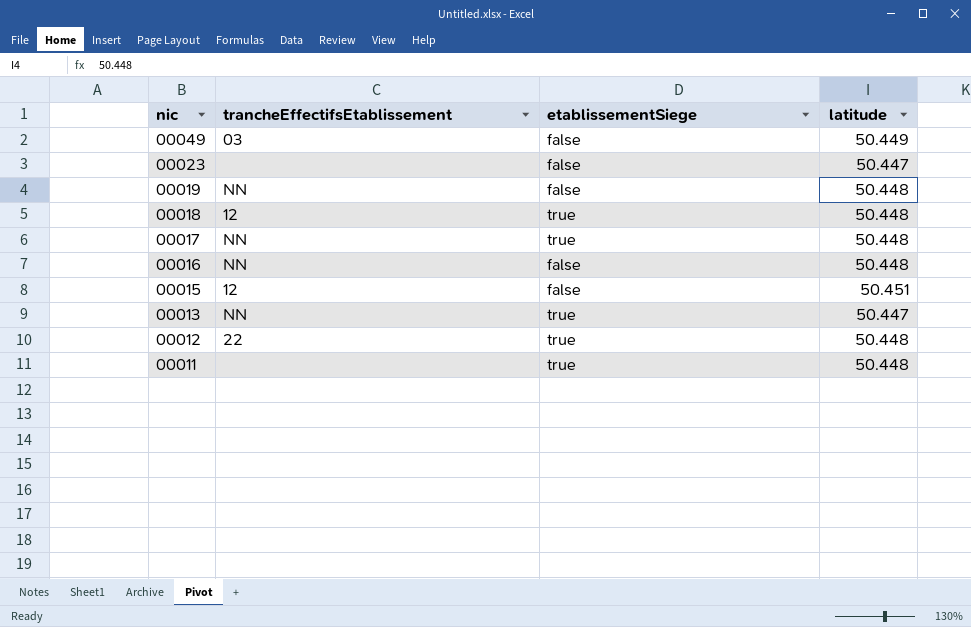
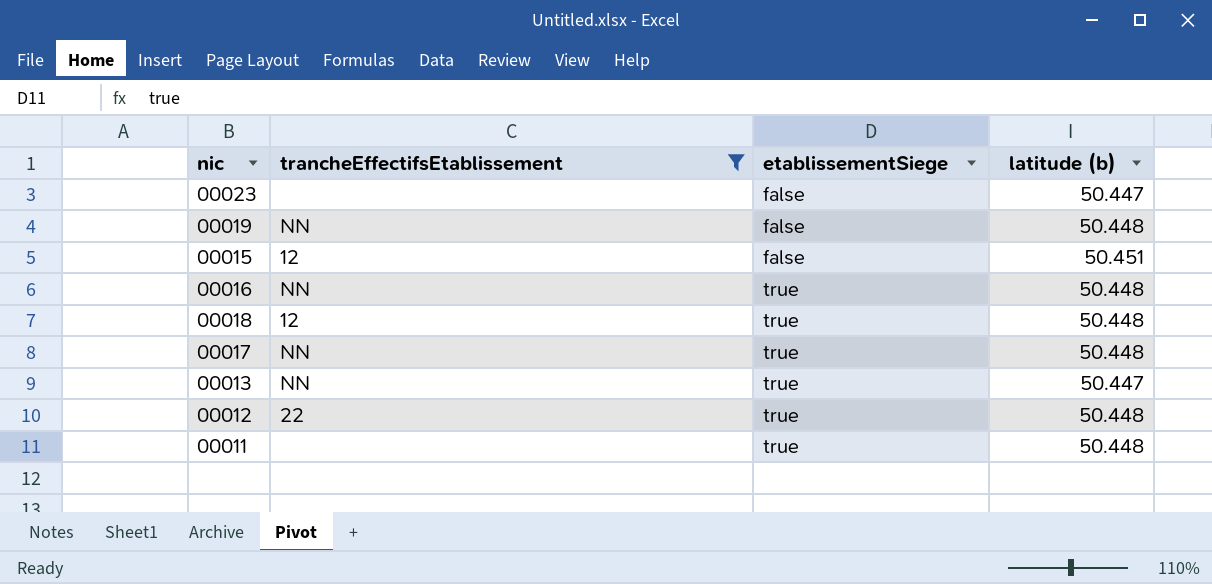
filter: none -> trancheEffectifsEtablissement != 03
row order: nic descending -> etablissementSiege ascending
column name: latitude -> latitude (b)
00016 | etablissementSiege: false -> true

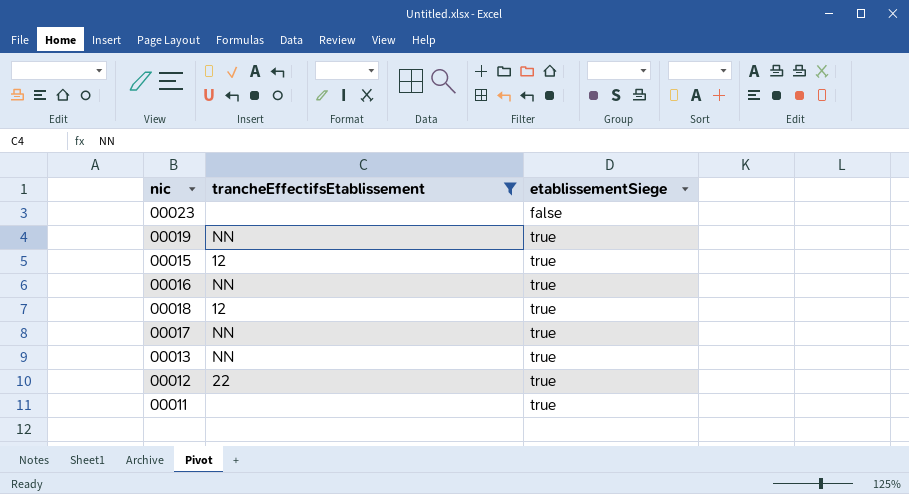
column latitude (b) | position: 4 -> none
00019 | etablissementSiege: false -> true
00015 | etablissementSiege: false -> true

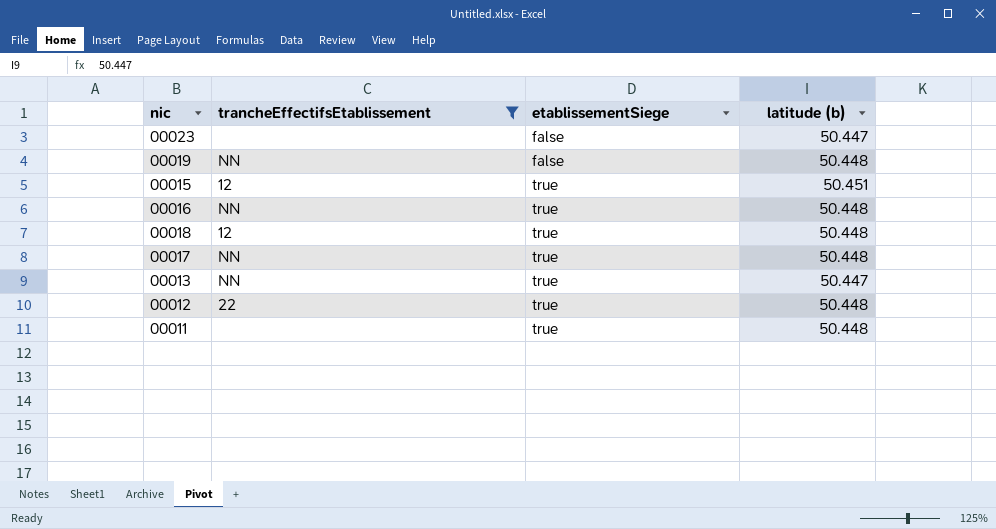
column latitude (b) | position: none -> 4
00019 | etablissementSiege: true -> false

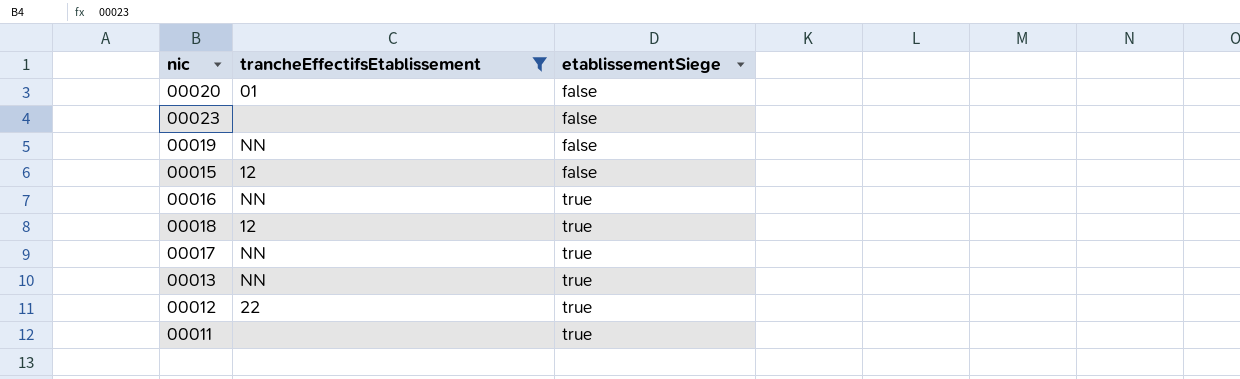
column latitude (b) | position: 4 -> none
row 00020: none -> 01 | false
00015 | etablissementSiege: true -> false

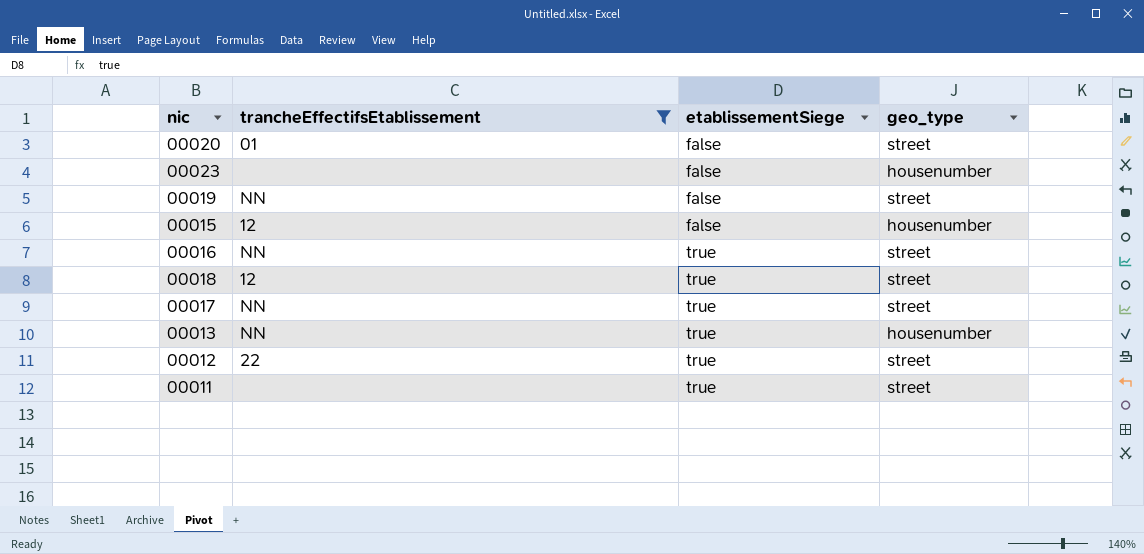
column geo_type | position: none -> 4

